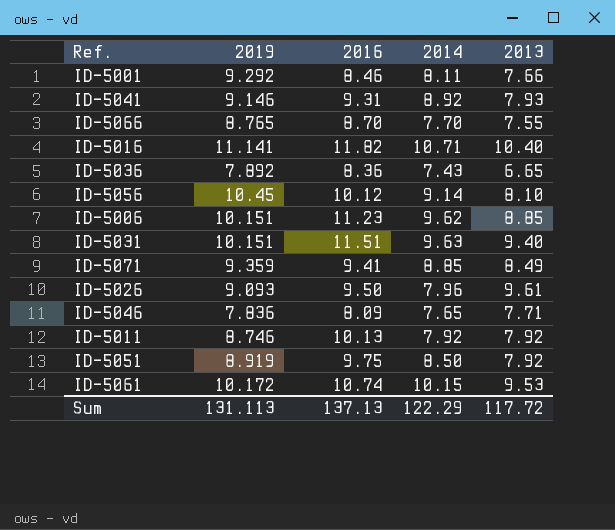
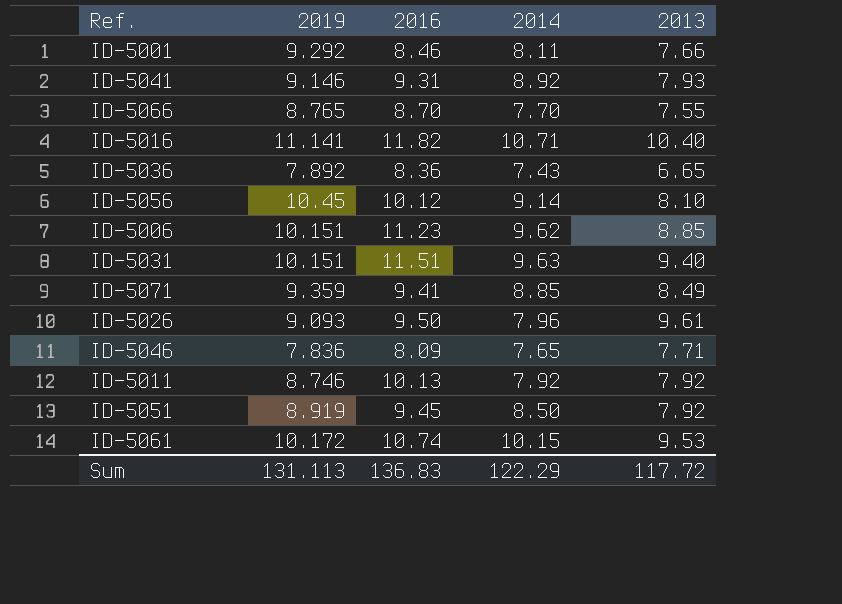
ID-5051 | 2016: 9.75 -> 9.45
Sum | 2016: 137.13 -> 136.83

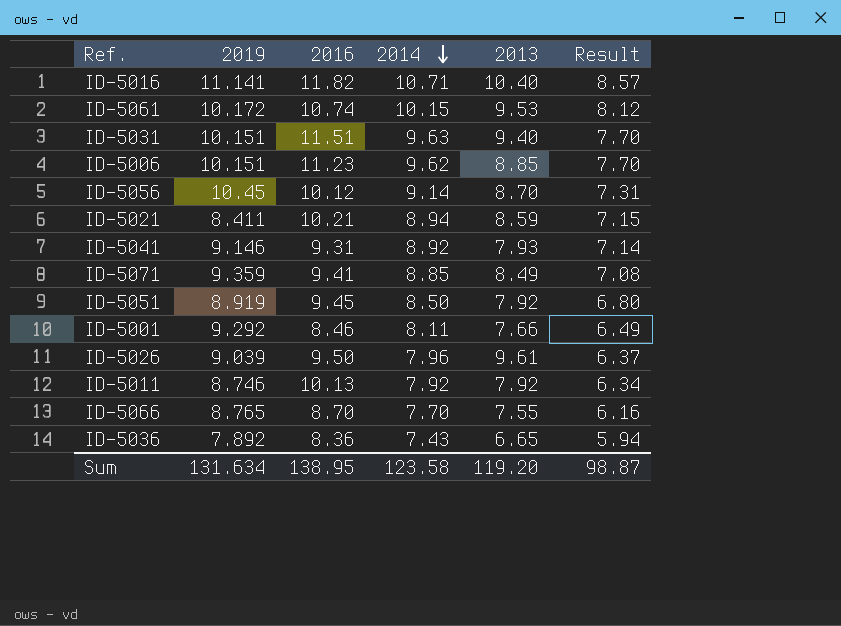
row order: none -> 2014 descending
column Result | formula: none -> [2014] * 0.8
row ID-5046: 7.836 | 8.09 | 7.65 | 7.71 -> none
ID-5056 | 2013: 8.10 -> 8.70
row ID-5021: none -> 8.411 | 10.21 | 8.94 | 8.59 | 7.15
ID-5026 | 2019: 9.093 -> 9.039
Sum | 2019: 131.113 -> 131.634
Sum | 2016: 136.83 -> 138.95
Sum | 2014: 122.29 -> 123.58
Sum | 2013: 117.72 -> 119.20

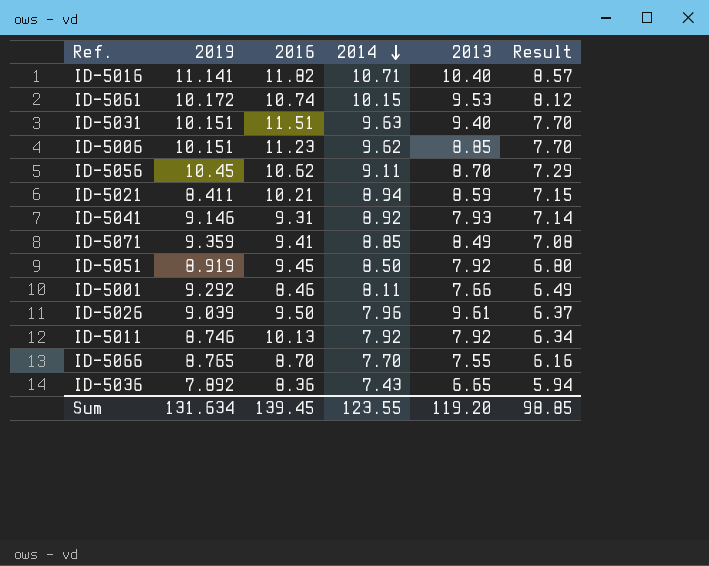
ID-5056 | 2016: 10.12 -> 10.62
ID-5056 | 2014: 9.14 -> 9.11
ID-5056 | Result: 7.31 -> 7.29
Sum | 2016: 138.95 -> 139.45
Sum | 2014: 123.58 -> 123.55
Sum | Result: 98.87 -> 98.85

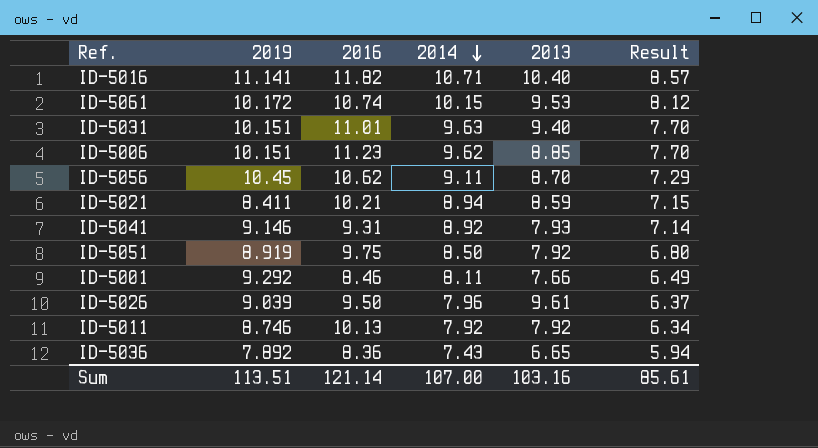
row ID-5071: 9.359 | 9.41 | 8.85 | 8.49 | 7.08 -> none
row ID-5066: 8.765 | 8.70 | 7.70 | 7.55 | 6.16 -> none
ID-5031 | 2016: 11.51 -> 11.01
ID-5051 | 2016: 9.45 -> 9.75
Sum | 2019: 131.634 -> 113.51
Sum | 2016: 139.45 -> 121.14
Sum | 2014: 123.55 -> 107.00
Sum | 2013: 119.20 -> 103.16
Sum | Result: 98.85 -> 85.61

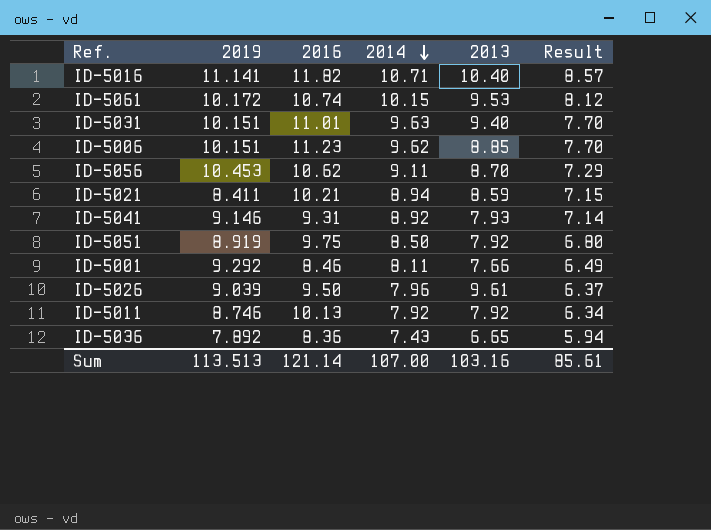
ID-5056 | 2019: 10.45 -> 10.453
Sum | 2019: 113.51 -> 113.513

